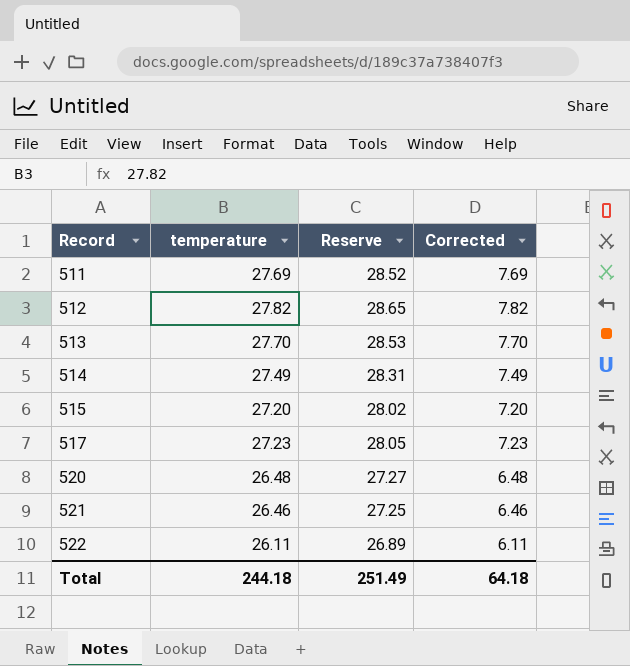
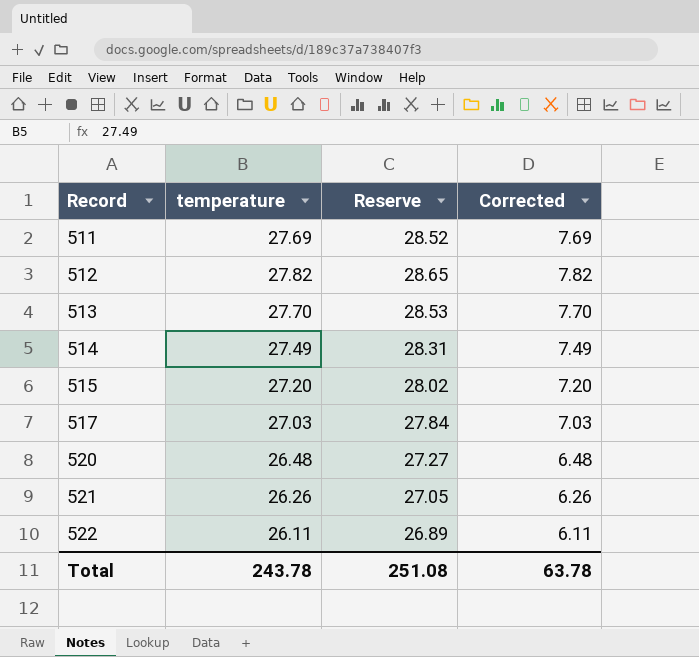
517 | temperature: 27.23 -> 27.03
517 | Reserve: 28.05 -> 27.84
517 | Corrected: 7.23 -> 7.03
521 | temperature: 26.46 -> 26.26
521 | Reserve: 27.25 -> 27.05
521 | Corrected: 6.46 -> 6.26
Total | temperature: 244.18 -> 243.78
Total | Reserve: 251.49 -> 251.08
Total | Corrected: 64.18 -> 63.78

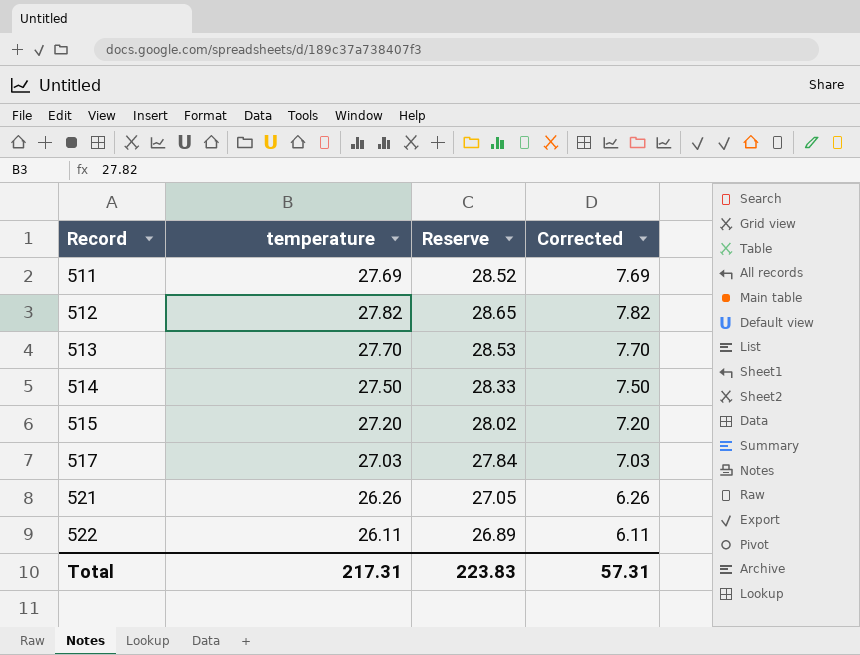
row 520: 26.48 | 27.27 | 6.48 -> none
514 | temperature: 27.49 -> 27.50
514 | Reserve: 28.31 -> 28.33
514 | Corrected: 7.49 -> 7.50
Total | temperature: 243.78 -> 217.31
Total | Reserve: 251.08 -> 223.83
Total | Corrected: 63.78 -> 57.31

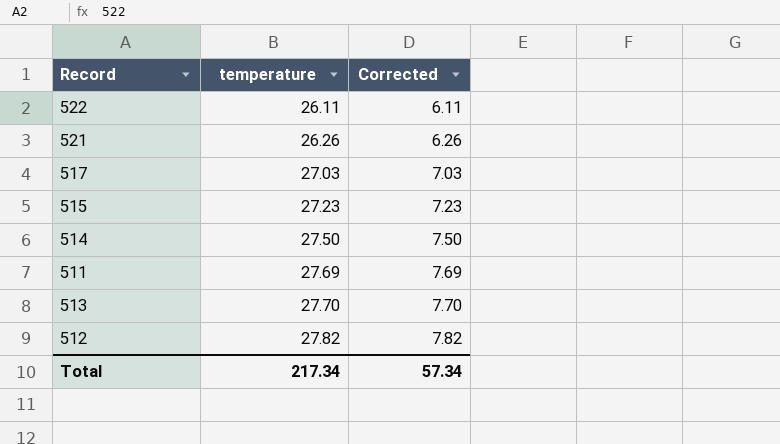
row order: Record ascending -> temperature ascending
column Reserve | formula: [temperature] * 1.03 -> none
515 | temperature: 27.20 -> 27.23
515 | Corrected: 7.20 -> 7.23
Total | temperature: 217.31 -> 217.34
Total | Corrected: 57.31 -> 57.34

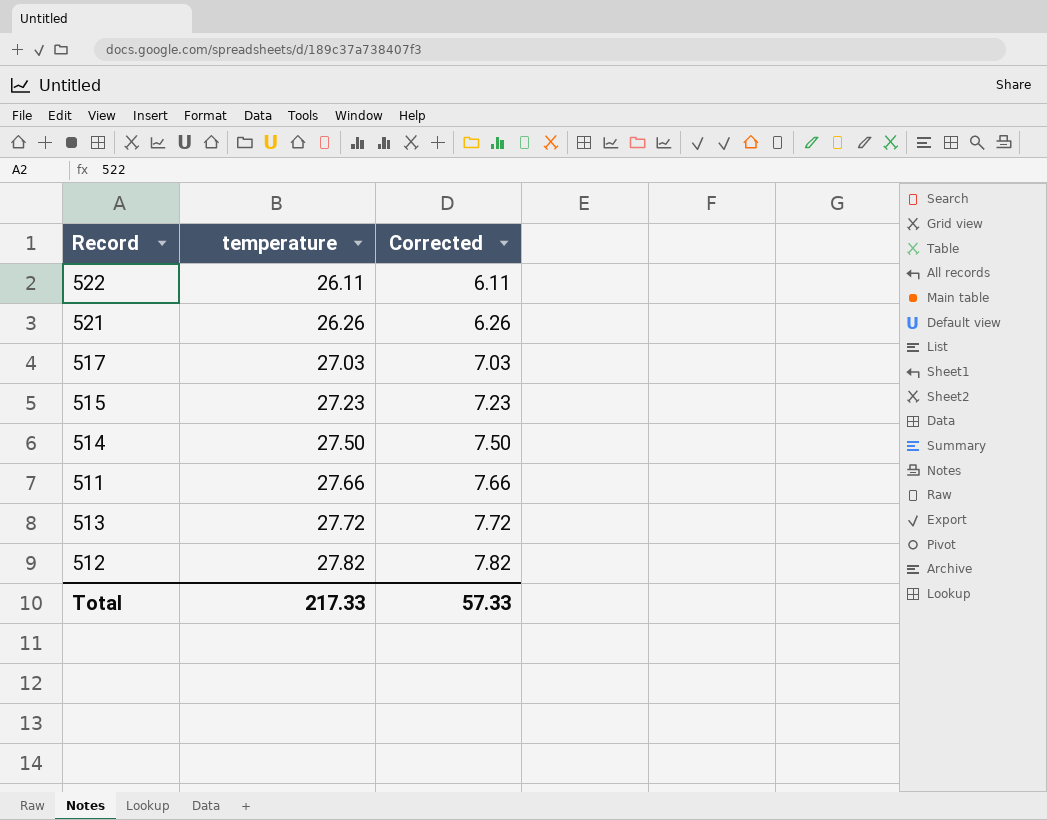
511 | temperature: 27.69 -> 27.66
511 | Corrected: 7.69 -> 7.66
513 | temperature: 27.70 -> 27.72
513 | Corrected: 7.70 -> 7.72
Total | temperature: 217.34 -> 217.33
Total | Corrected: 57.34 -> 57.33

